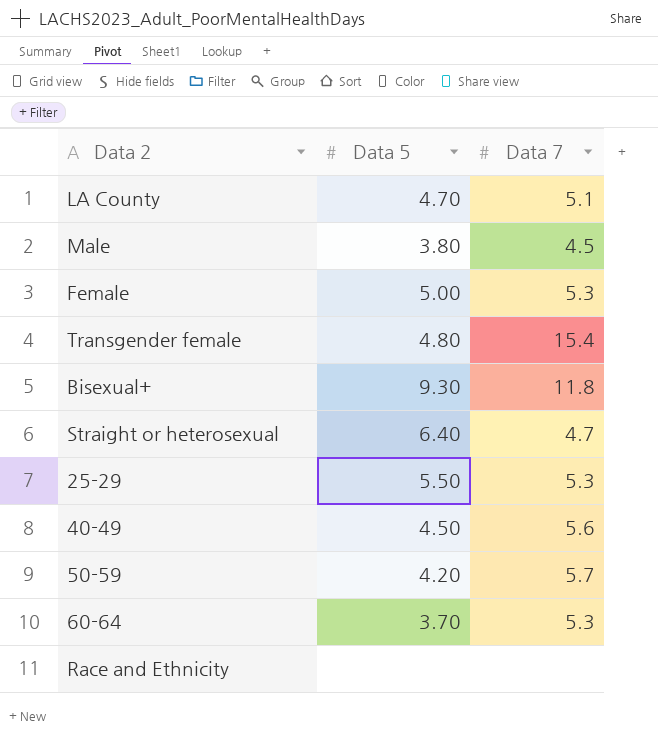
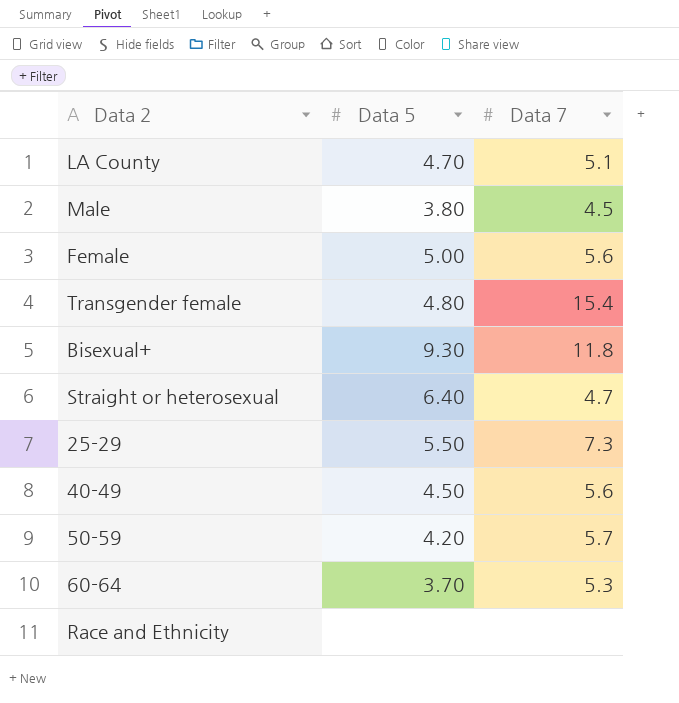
Female | Data 7: 5.3 -> 5.6
25-29 | Data 7: 5.3 -> 7.3

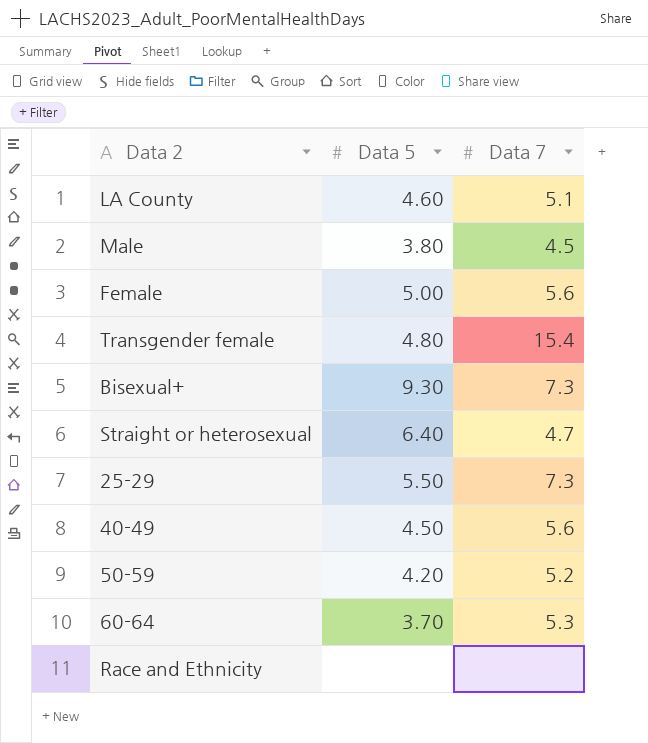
LA County | Data 5: 4.70 -> 4.60
Bisexual+ | Data 7: 11.8 -> 7.3
50-59 | Data 7: 5.7 -> 5.2

